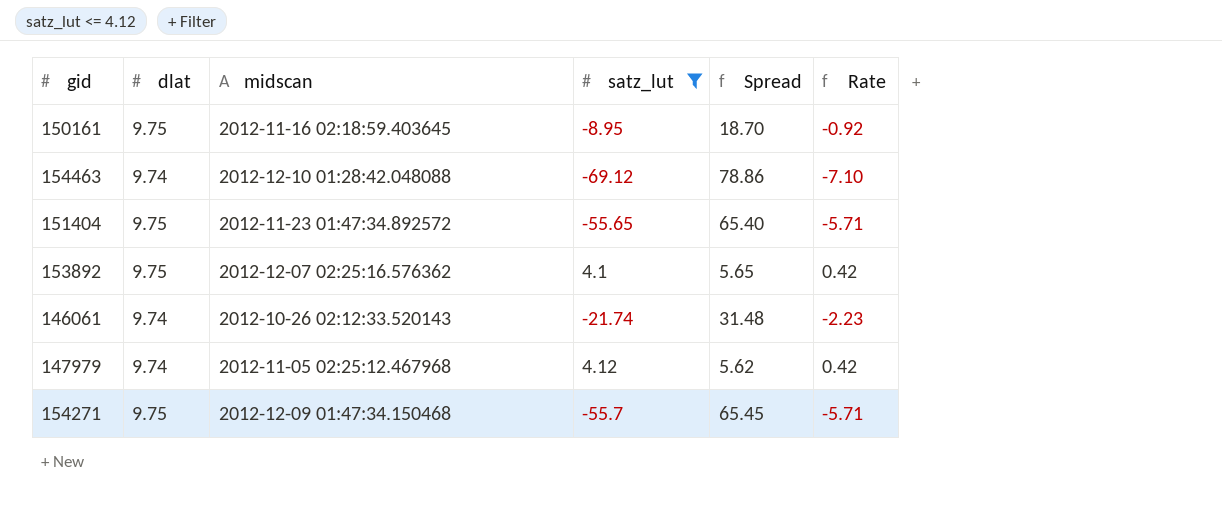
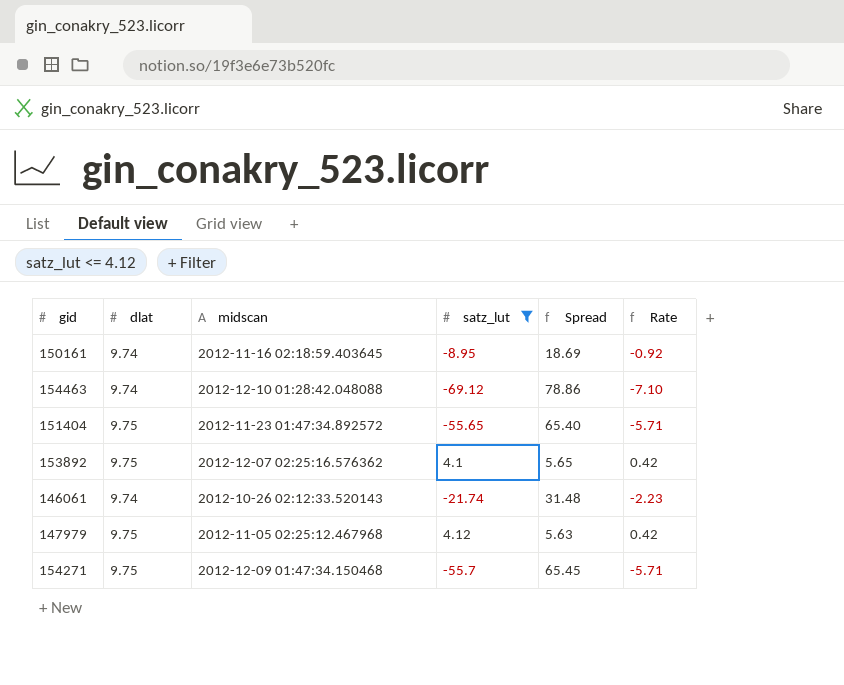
150161 | dlat: 9.75 -> 9.74
150161 | Spread: 18.70 -> 18.69
147979 | dlat: 9.74 -> 9.75
147979 | Spread: 5.62 -> 5.63

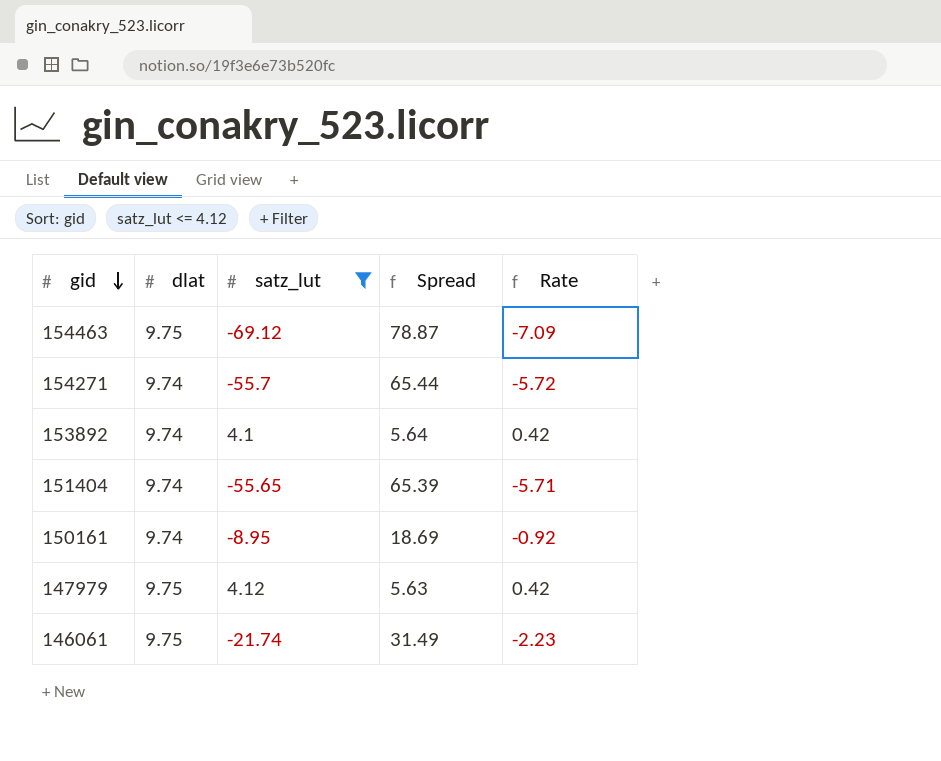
row order: none -> gid descending
column midscan | position: 3 -> none
154463 | dlat: 9.74 -> 9.75
154463 | Spread: 78.86 -> 78.87
154463 | Rate: -7.10 -> -7.09
154271 | dlat: 9.75 -> 9.74
154271 | Spread: 65.45 -> 65.44
154271 | Rate: -5.71 -> -5.72
153892 | dlat: 9.75 -> 9.74
153892 | Spread: 5.65 -> 5.64
151404 | dlat: 9.75 -> 9.74
151404 | Spread: 65.40 -> 65.39
146061 | dlat: 9.74 -> 9.75
146061 | Spread: 31.48 -> 31.49

